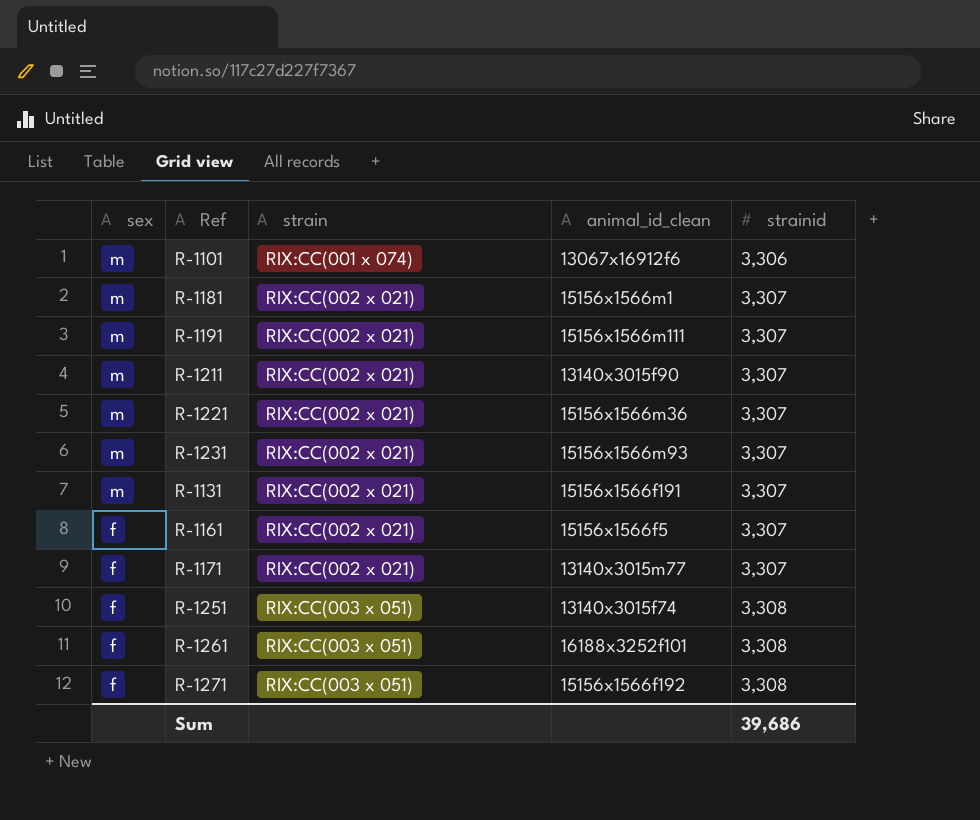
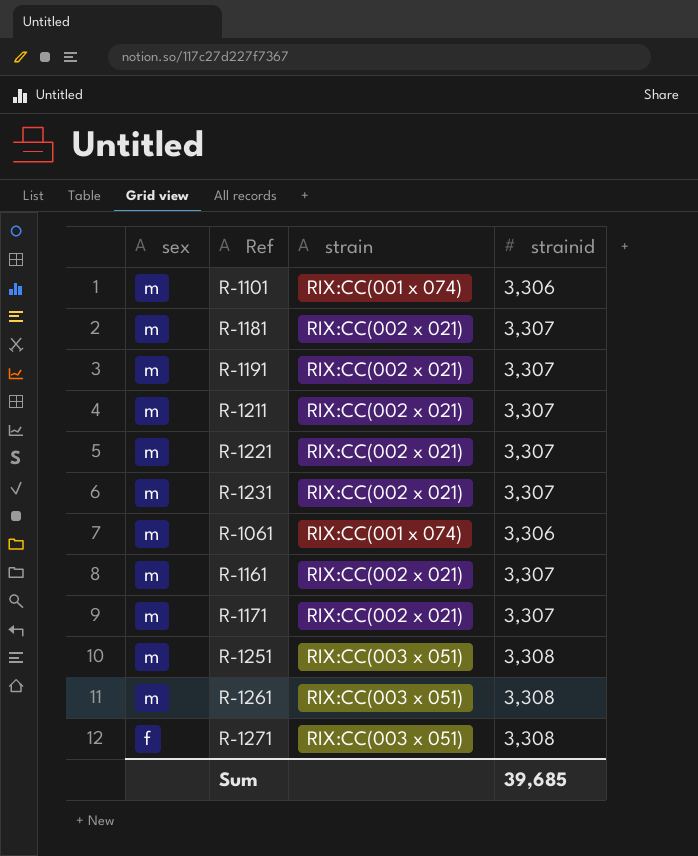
column animal_id_clean | position: 4 -> none
row R-1131: m | RIX:CC(002 x 021) | 15156x1566f191 | 3,307 -> none
row R-1061: none -> m | RIX:CC(001 x 074) | 3,306
R-1161 | sex: f -> m
R-1171 | sex: f -> m
R-1251 | sex: f -> m
R-1261 | sex: f -> m
Sum | strainid: 39,686 -> 39,685

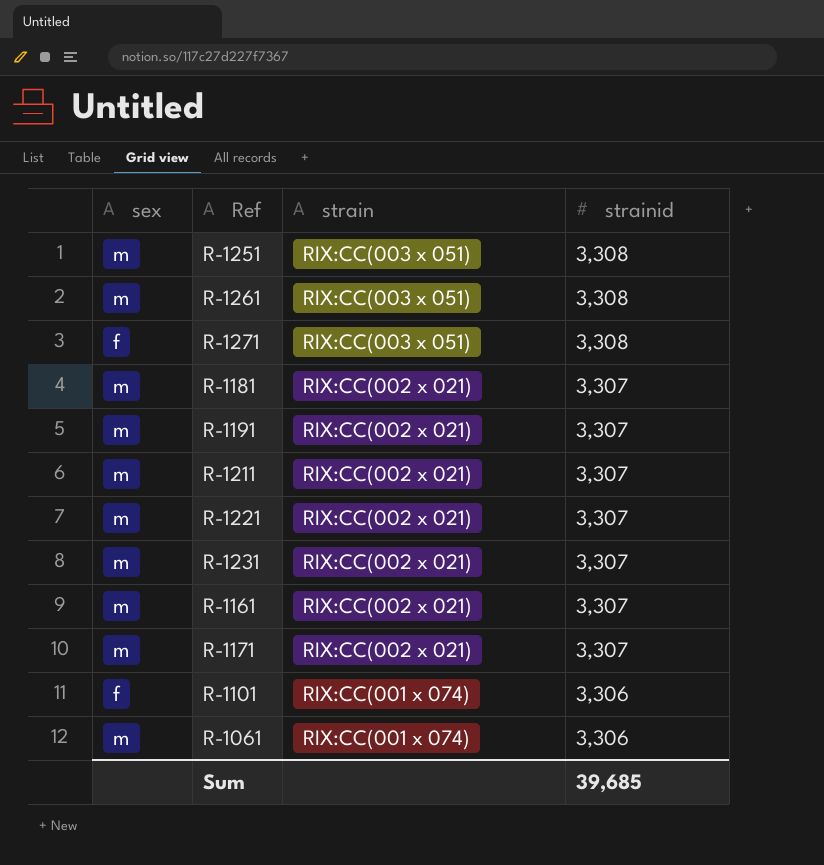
row order: sex descending -> strain descending
R-1101 | sex: m -> f

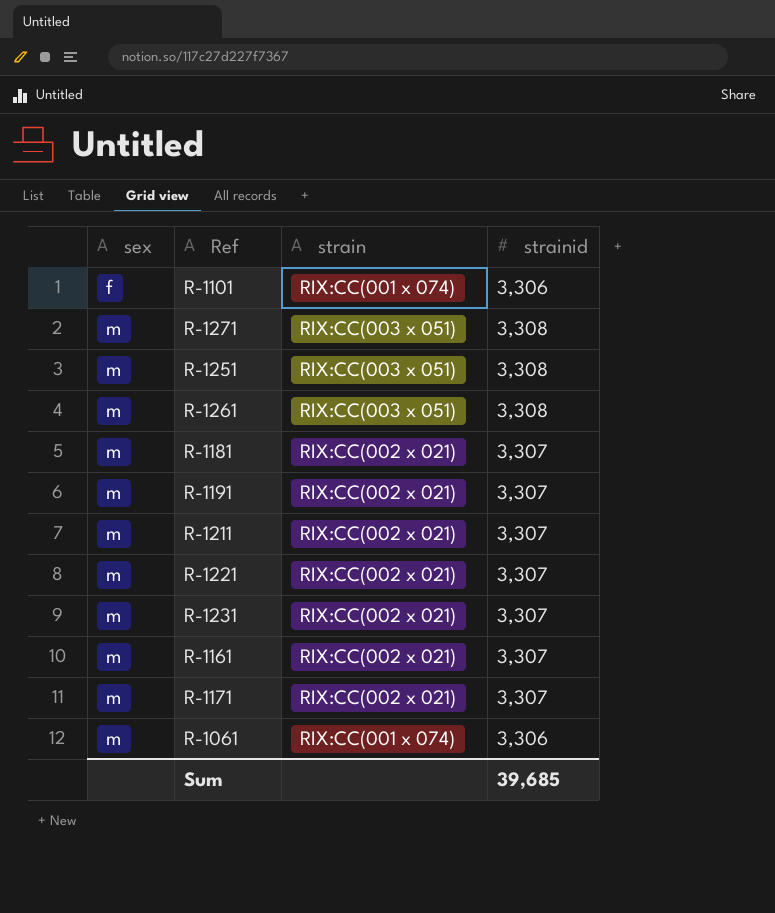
row order: strain descending -> sex ascending
R-1271 | sex: f -> m

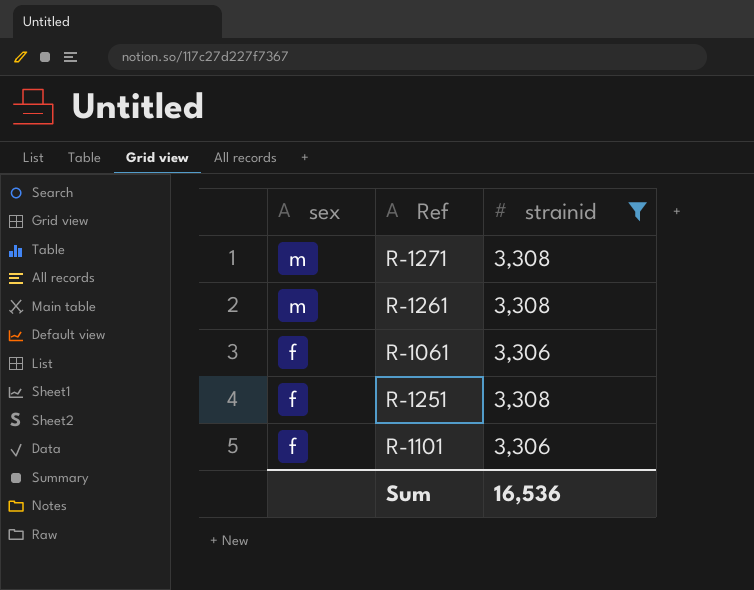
filter: none -> strainid != 3,307
row order: sex ascending -> sex descending
column strain | position: 3 -> none
R-1061 | sex: m -> f
R-1251 | sex: m -> f
Sum | strainid: 39,685 -> 16,536

